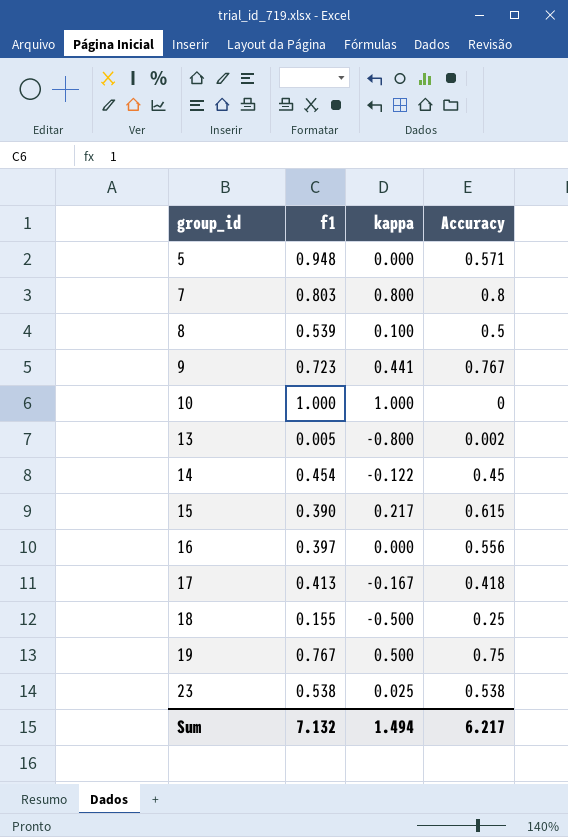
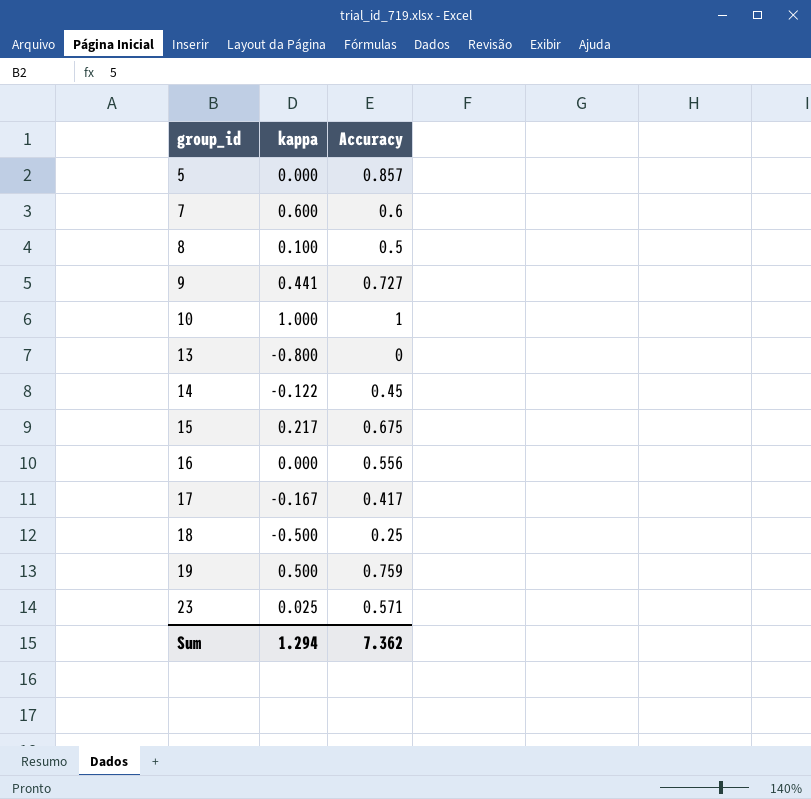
column f1 | position: 2 -> none
5 | Accuracy: 0.571 -> 0.857
7 | kappa: 0.800 -> 0.600
7 | Accuracy: 0.8 -> 0.6
9 | Accuracy: 0.767 -> 0.727
10 | Accuracy: 0 -> 1
13 | Accuracy: 0.002 -> 0
15 | Accuracy: 0.615 -> 0.675
17 | Accuracy: 0.418 -> 0.417
19 | Accuracy: 0.75 -> 0.759
23 | Accuracy: 0.538 -> 0.571
Sum | kappa: 1.494 -> 1.294
Sum | Accuracy: 6.217 -> 7.362

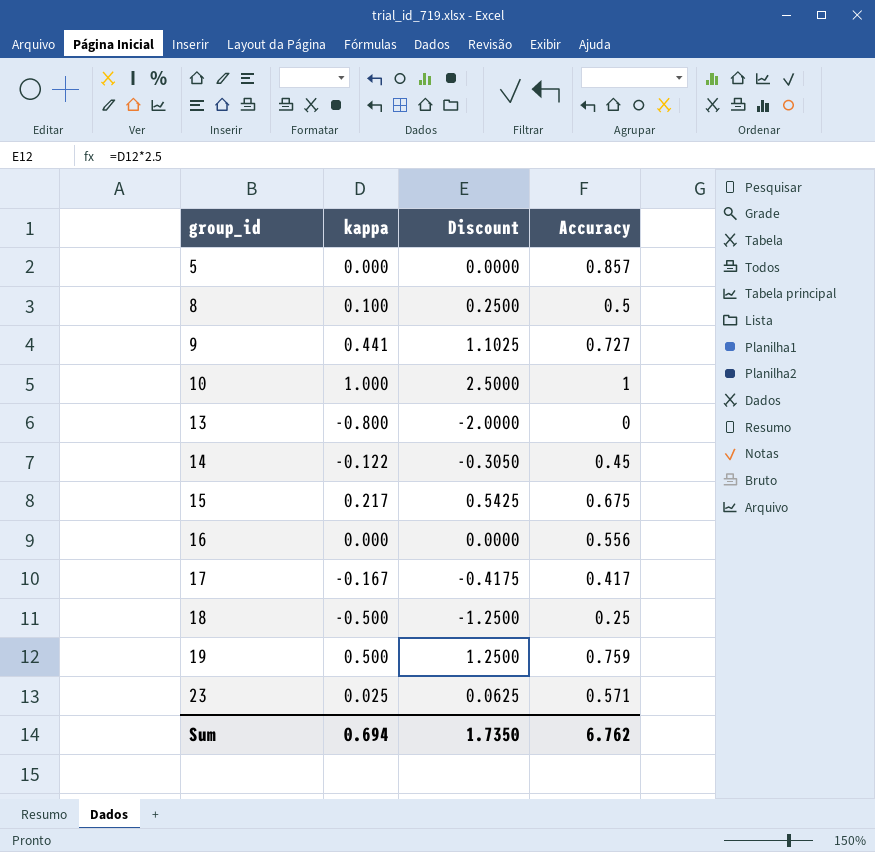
column Discount | formula: none -> [kappa] * 2.5
row 7: 0.600 | 0.6 -> none
Sum | kappa: 1.294 -> 0.694
Sum | Accuracy: 7.362 -> 6.762

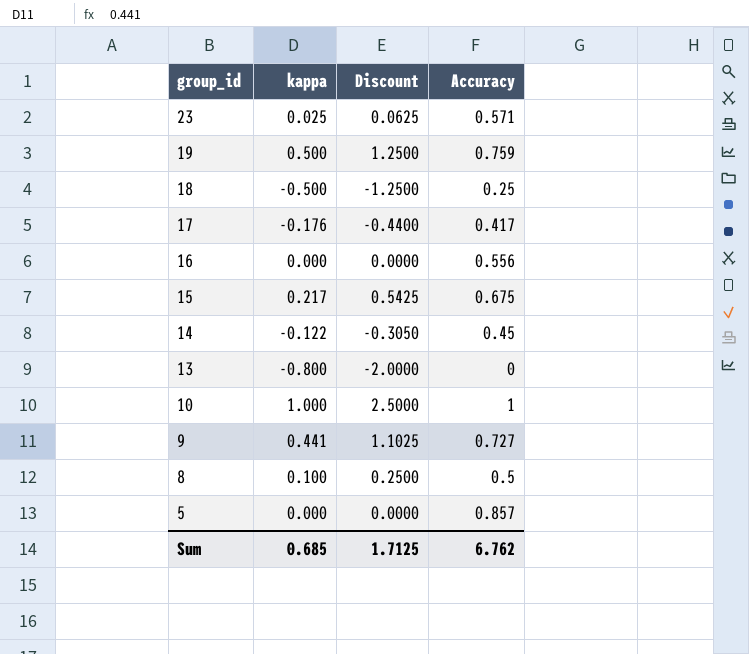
row order: group_id ascending -> group_id descending
17 | kappa: -0.167 -> -0.176
17 | Discount: -0.4175 -> -0.4400
Sum | kappa: 0.694 -> 0.685
Sum | Discount: 1.7350 -> 1.7125

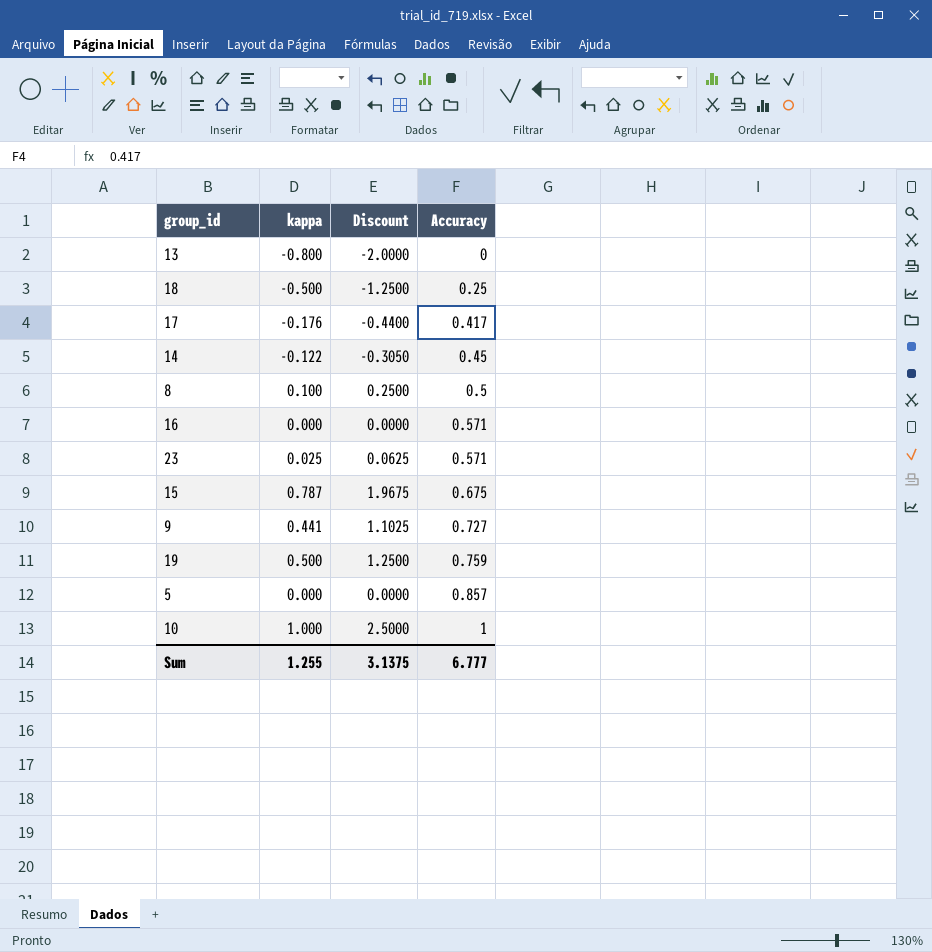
row order: group_id descending -> Accuracy ascending
16 | Accuracy: 0.556 -> 0.571
15 | kappa: 0.217 -> 0.787
15 | Discount: 0.5425 -> 1.9675
Sum | kappa: 0.685 -> 1.255
Sum | Discount: 1.7125 -> 3.1375
Sum | Accuracy: 6.762 -> 6.777

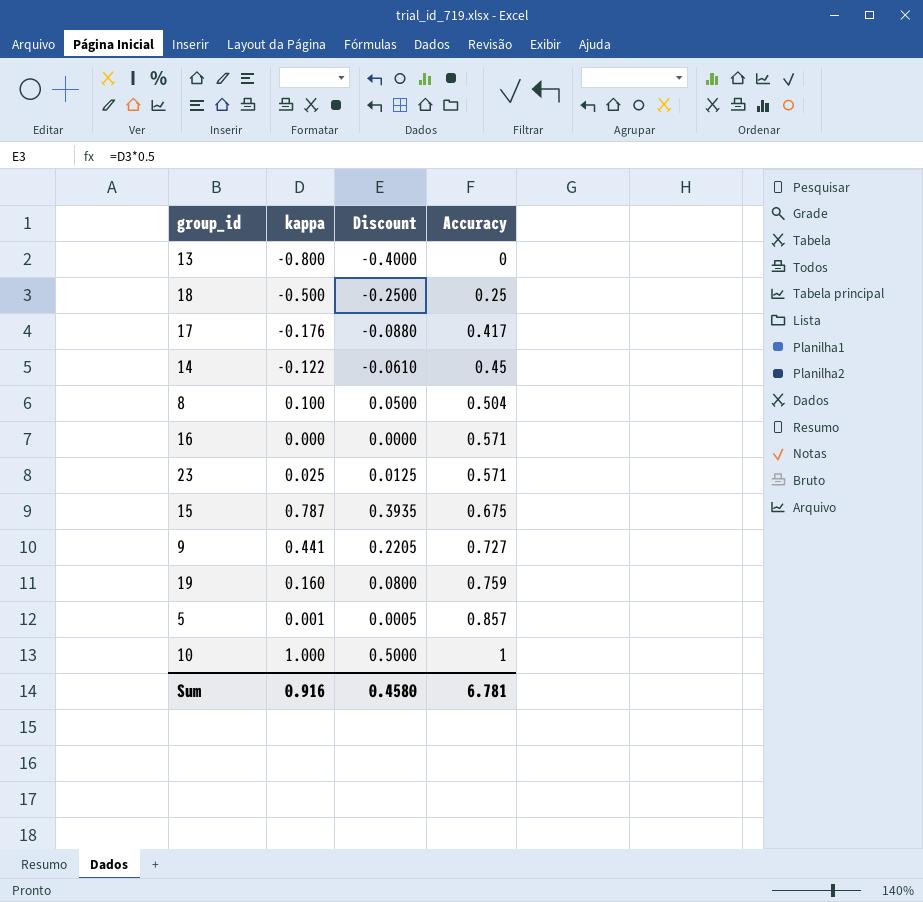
column Discount | formula: [kappa] * 2.5 -> [kappa] * 0.5
8 | Accuracy: 0.5 -> 0.504
19 | kappa: 0.500 -> 0.160
5 | kappa: 0.000 -> 0.001
Sum | kappa: 1.255 -> 0.916
Sum | Discount: 3.1375 -> 0.4580
Sum | Accuracy: 6.777 -> 6.781

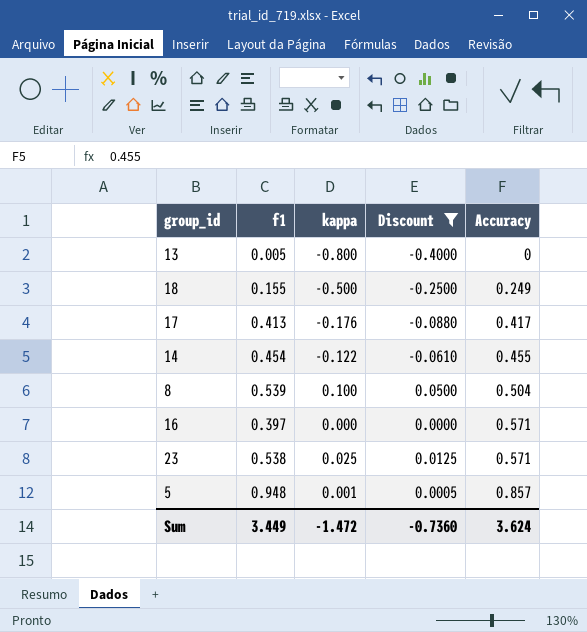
filter: none -> Discount <= 0.0500
column f1 | position: none -> 2
18 | Accuracy: 0.25 -> 0.249
14 | Accuracy: 0.45 -> 0.455
Sum | kappa: 0.916 -> -1.472
Sum | Discount: 0.4580 -> -0.7360
Sum | Accuracy: 6.781 -> 3.624

